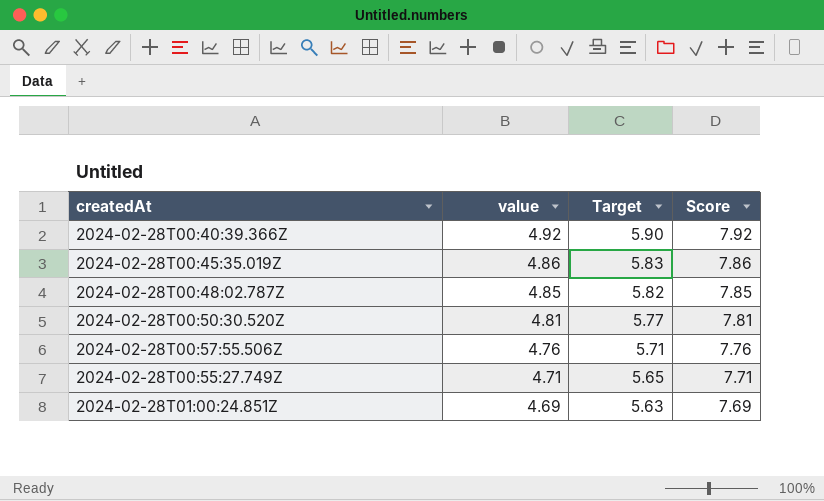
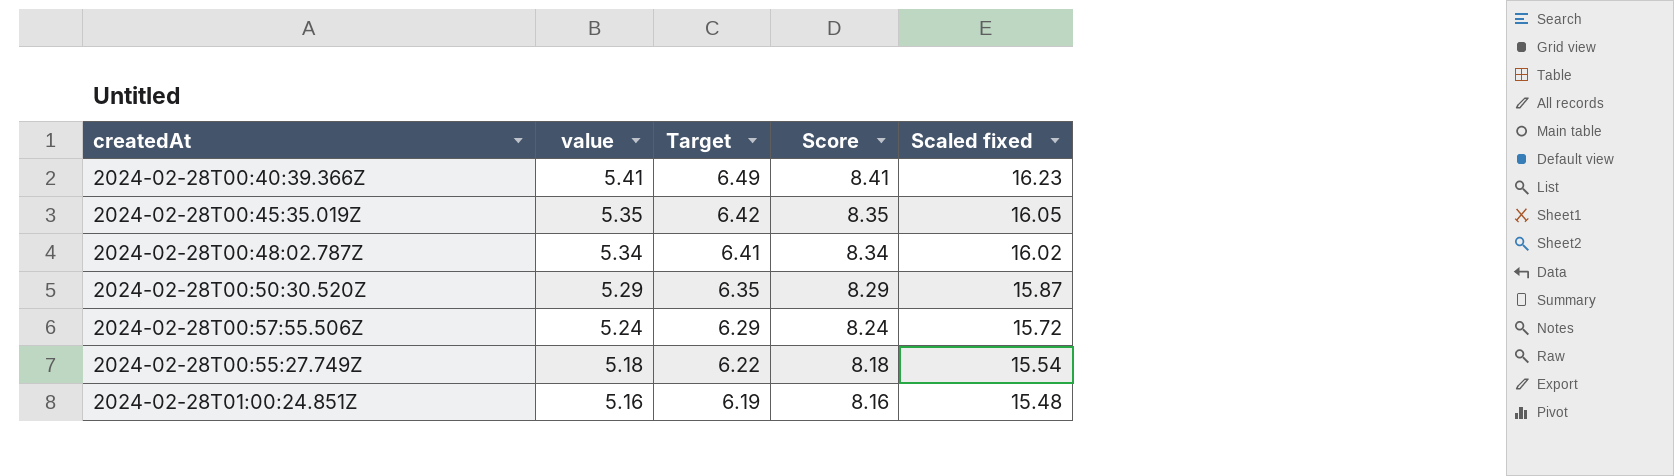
column Scaled fixed | formula: none -> [value] * 3
2024-02-28T00:40:39.366Z | value: 4.92 -> 5.41
2024-02-28T00:40:39.366Z | Target: 5.90 -> 6.49
2024-02-28T00:40:39.366Z | Score: 7.92 -> 8.41
2024-02-28T00:45:35.019Z | value: 4.86 -> 5.35
2024-02-28T00:45:35.019Z | Target: 5.83 -> 6.42
2024-02-28T00:45:35.019Z | Score: 7.86 -> 8.35
2024-02-28T00:48:02.787Z | value: 4.85 -> 5.34
2024-02-28T00:48:02.787Z | Target: 5.82 -> 6.41
2024-02-28T00:48:02.787Z | Score: 7.85 -> 8.34
2024-02-28T00:50:30.520Z | value: 4.81 -> 5.29
2024-02-28T00:50:30.520Z | Target: 5.77 -> 6.35
2024-02-28T00:50:30.520Z | Score: 7.81 -> 8.29
2024-02-28T00:57:55.506Z | value: 4.76 -> 5.24
2024-02-28T00:57:55.506Z | Target: 5.71 -> 6.29
2024-02-28T00:57:55.506Z | Score: 7.76 -> 8.24
2024-02-28T00:55:27.749Z | value: 4.71 -> 5.18
2024-02-28T00:55:27.749Z | Target: 5.65 -> 6.22
2024-02-28T00:55:27.749Z | Score: 7.71 -> 8.18
2024-02-28T01:00:24.851Z | value: 4.69 -> 5.16
2024-02-28T01:00:24.851Z | Target: 5.63 -> 6.19
2024-02-28T01:00:24.851Z | Score: 7.69 -> 8.16

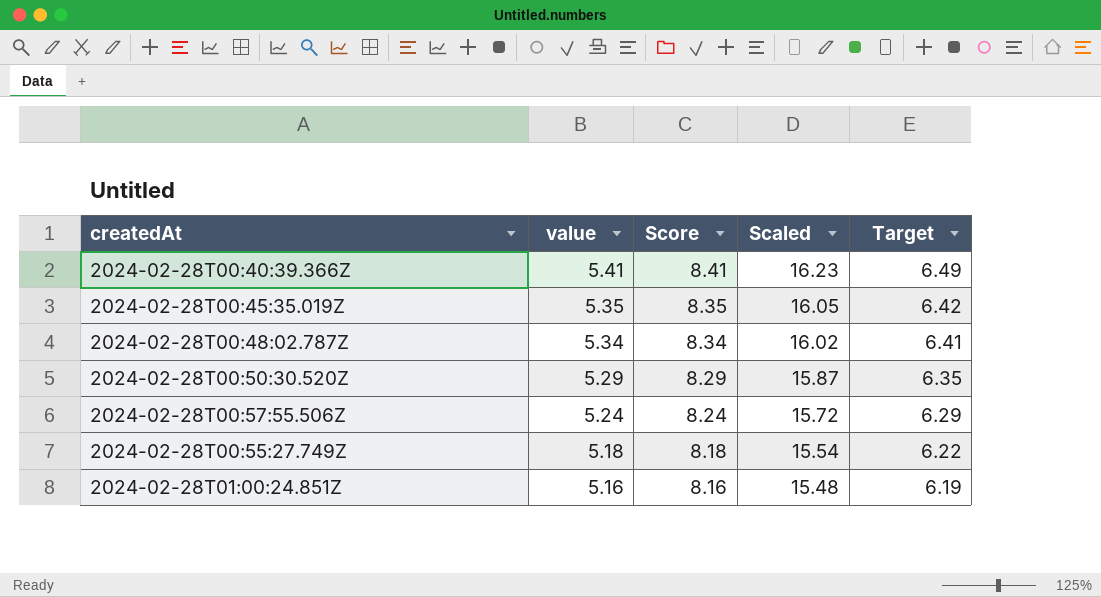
column name: Scaled fixed -> Scaled
column Target | position: 3 -> 5

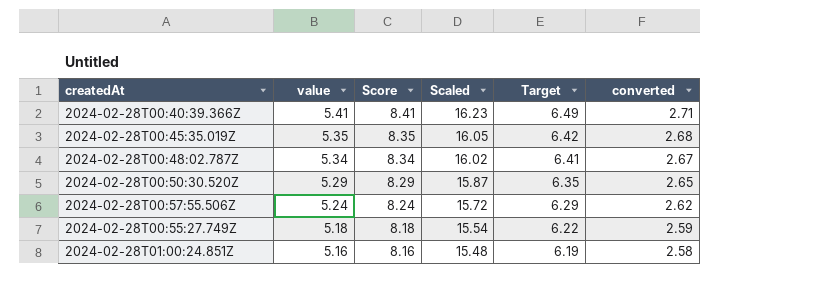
column converted | formula: none -> [value] * 0.5

